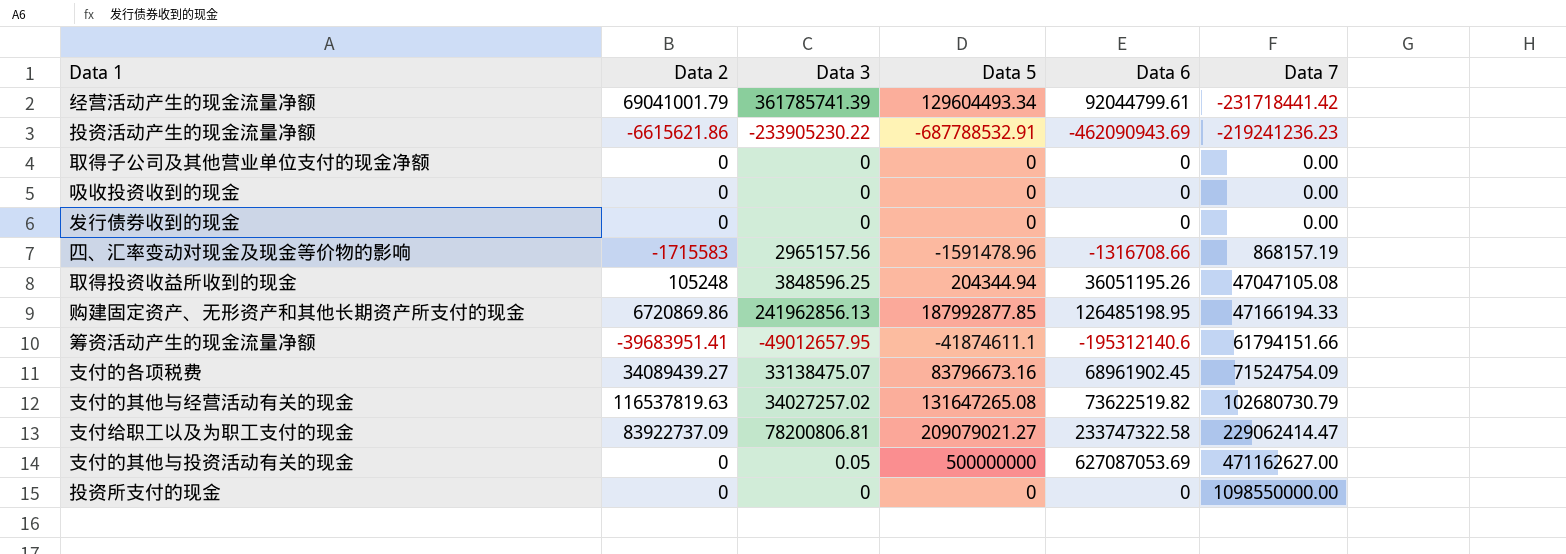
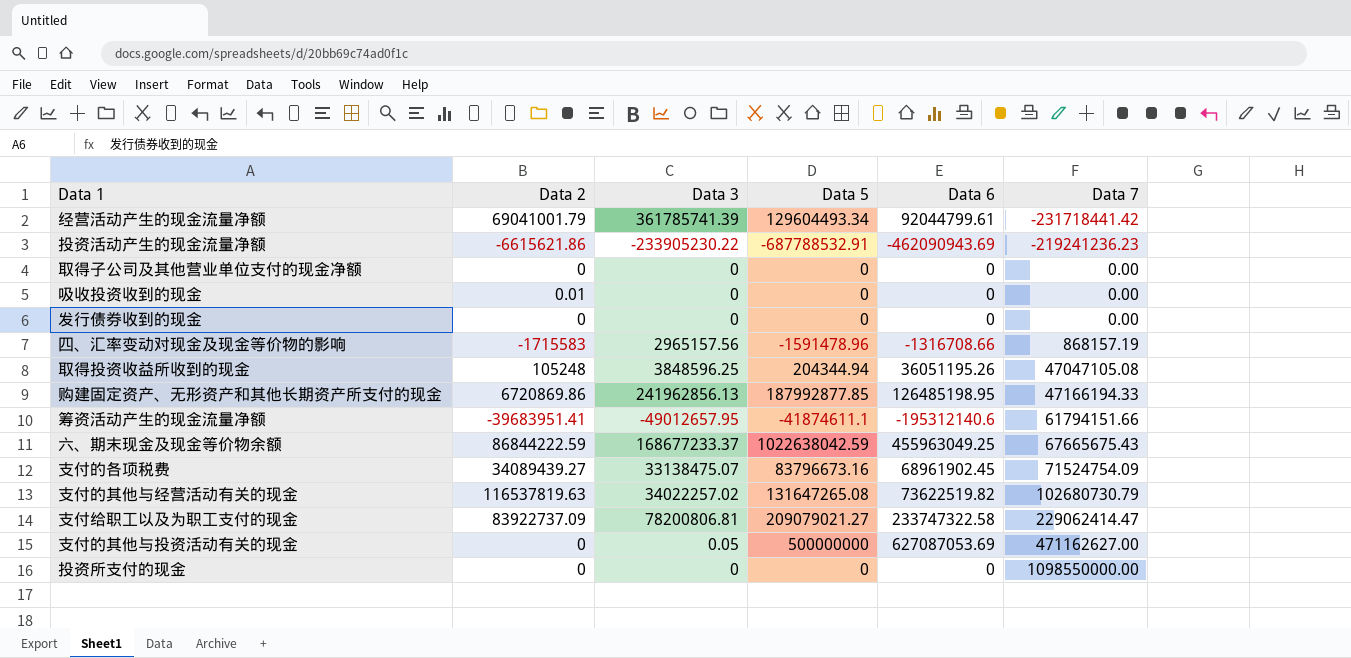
吸收投资收到的现金 | Data 2: 0 -> 0.01
row 六、期末现金及现金等价物余额: none -> 86844222.59 | 168677233.37 | 1022638042.59 | 455963049.25 | 67665675.43
支付的其他与经营活动有关的现金 | Data 3: 34027257.02 -> 34022257.02

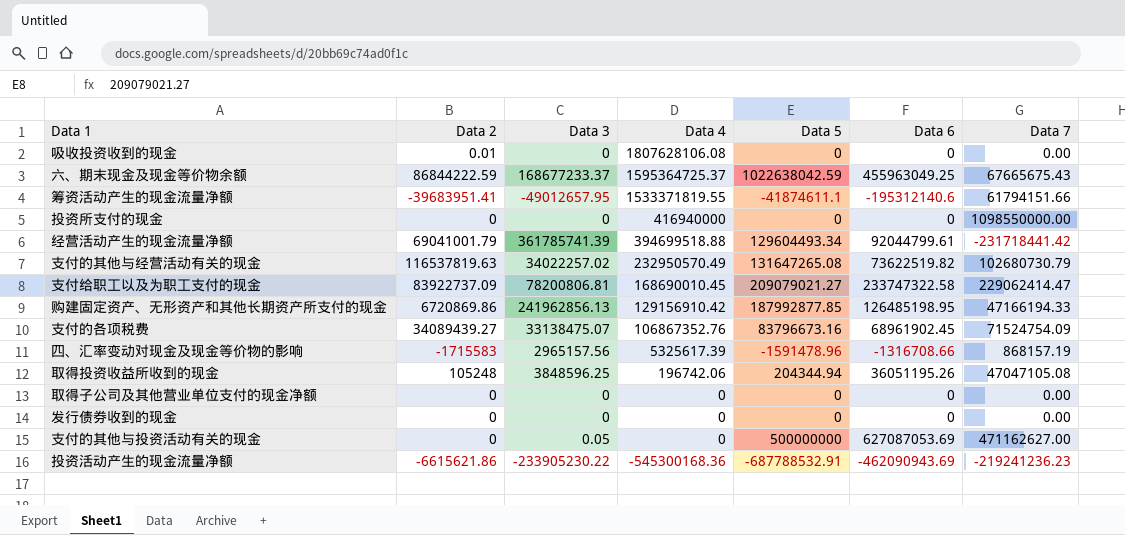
row order: Data 7 ascending -> Data 4 descending
column Data 4 | position: none -> 4

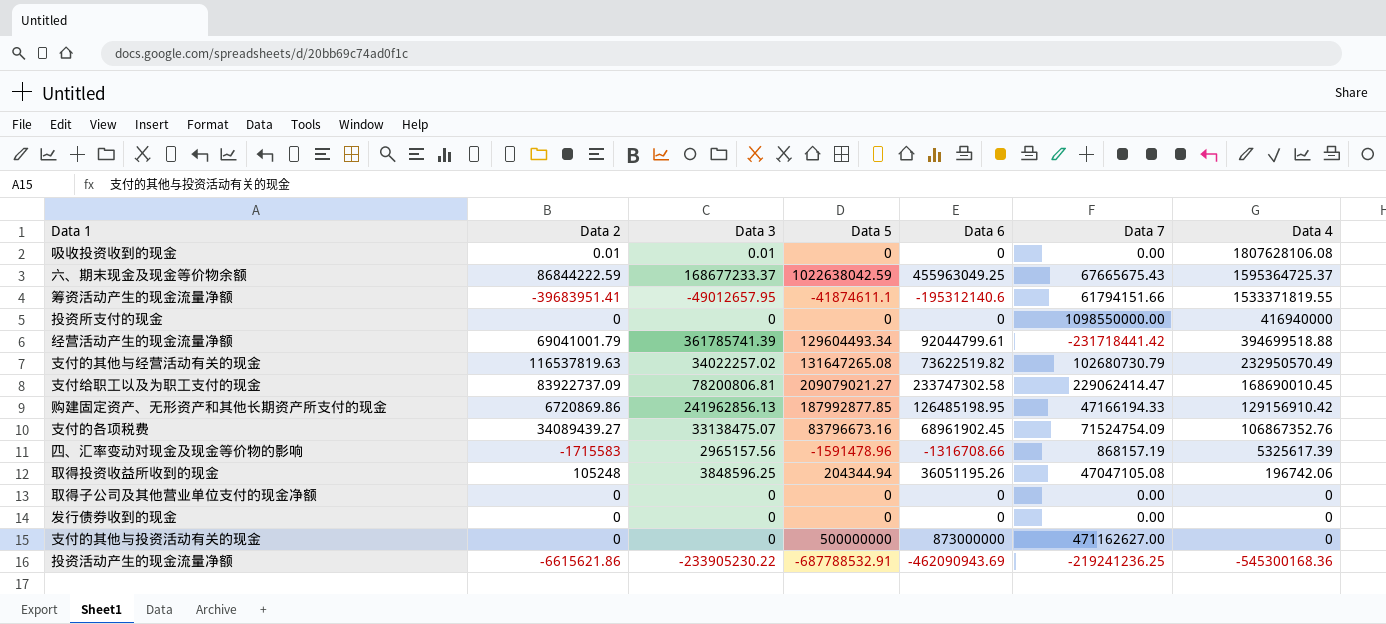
column Data 4 | position: 4 -> 7
吸收投资收到的现金 | Data 3: 0 -> 0.01
支付给职工以及为职工支付的现金 | Data 6: 233747322.58 -> 233747302.58
支付的其他与投资活动有关的现金 | Data 3: 0.05 -> 0
支付的其他与投资活动有关的现金 | Data 6: 627087053.69 -> 873000000
投资活动产生的现金流量净额 | Data 7: -219241236.23 -> -219241236.25

